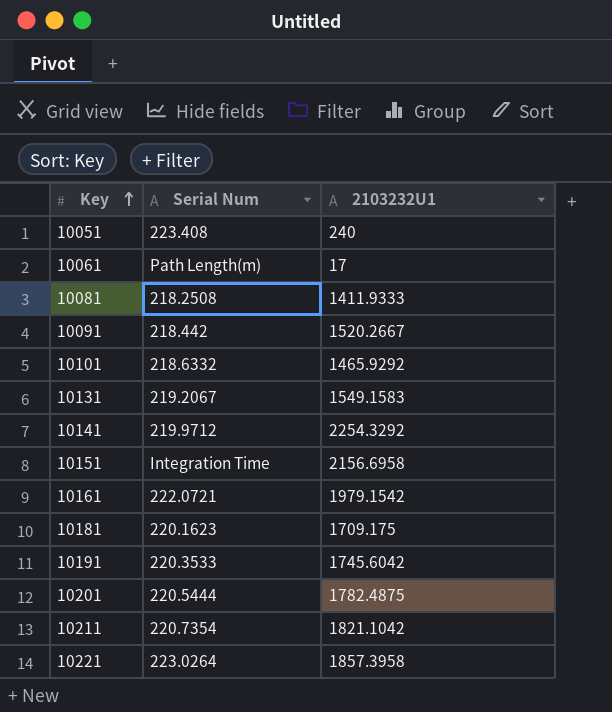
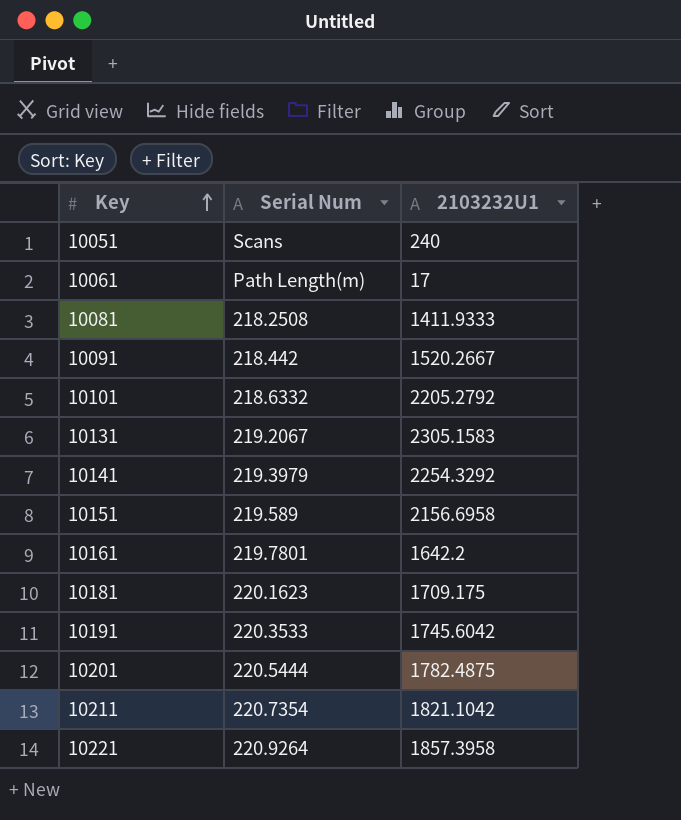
10051 | Serial Num: 223.408 -> Scans
10101 | 2103232U1: 1465.9292 -> 2205.2792
10131 | 2103232U1: 1549.1583 -> 2305.1583
10141 | Serial Num: 219.9712 -> 219.3979
10151 | Serial Num: Integration Time -> 219.589
10161 | Serial Num: 222.0721 -> 219.7801
10161 | 2103232U1: 1979.1542 -> 1642.2
10221 | Serial Num: 223.0264 -> 220.9264

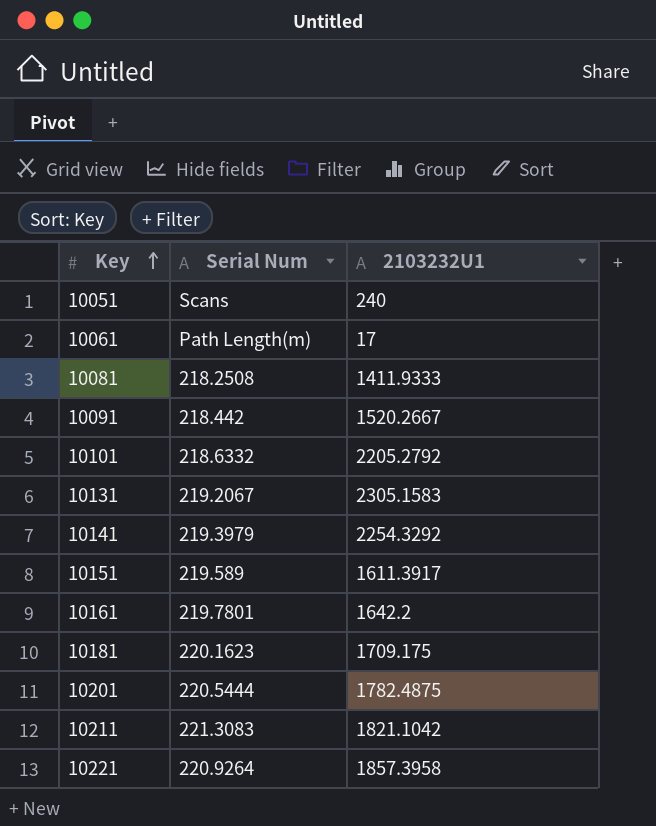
row 10191: 220.3533 | 1745.6042 -> none
10151 | 2103232U1: 2156.6958 -> 1611.3917
10211 | Serial Num: 220.7354 -> 221.3083

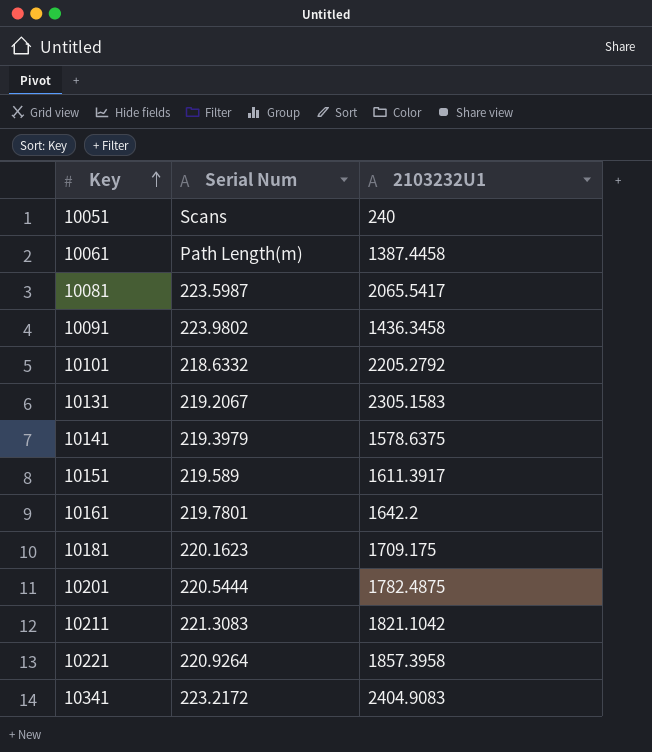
10061 | 2103232U1: 17 -> 1387.4458
10081 | Serial Num: 218.2508 -> 223.5987
10081 | 2103232U1: 1411.9333 -> 2065.5417
10091 | Serial Num: 218.442 -> 223.9802
10091 | 2103232U1: 1520.2667 -> 1436.3458
10141 | 2103232U1: 2254.3292 -> 1578.6375
row 10341: none -> 223.2172 | 2404.9083

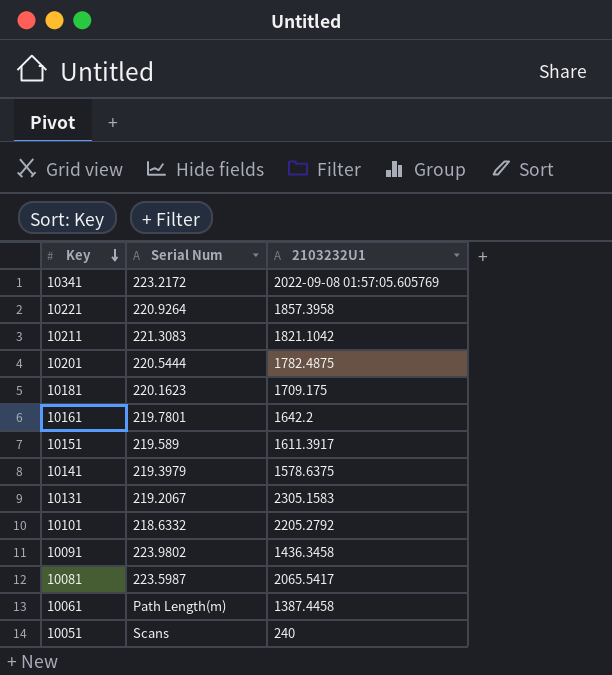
row order: Key ascending -> Key descending
10341 | 2103232U1: 2404.9083 -> 2022-09-08 01:57:05.605769

